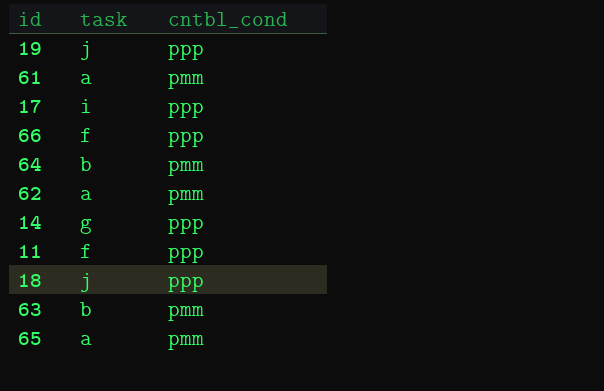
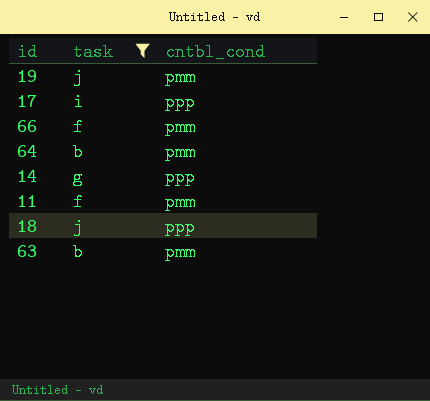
filter: none -> task != a
19 | cntbl_cond: ppp -> pmm
66 | cntbl_cond: ppp -> pmm
11 | cntbl_cond: ppp -> pmm

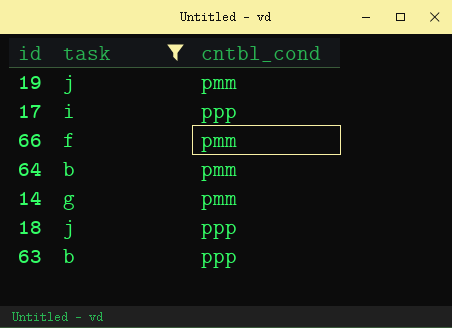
row 11: f | pmm -> none
14 | cntbl_cond: ppp -> pmm
63 | cntbl_cond: pmm -> ppp

